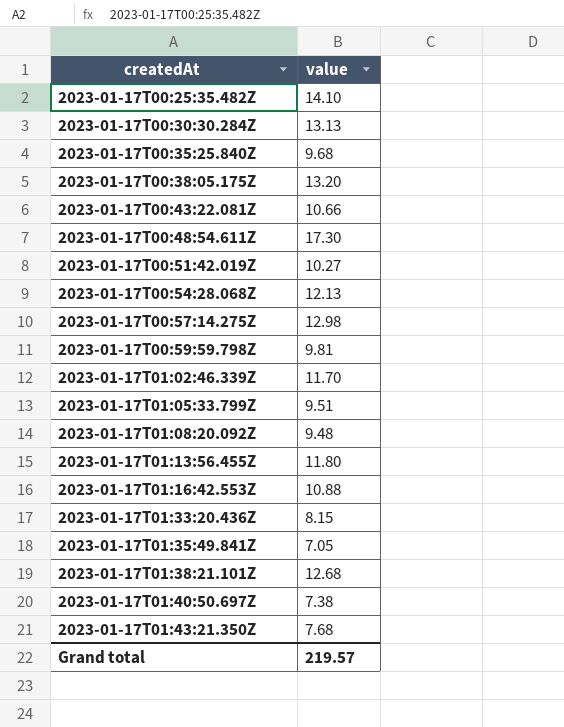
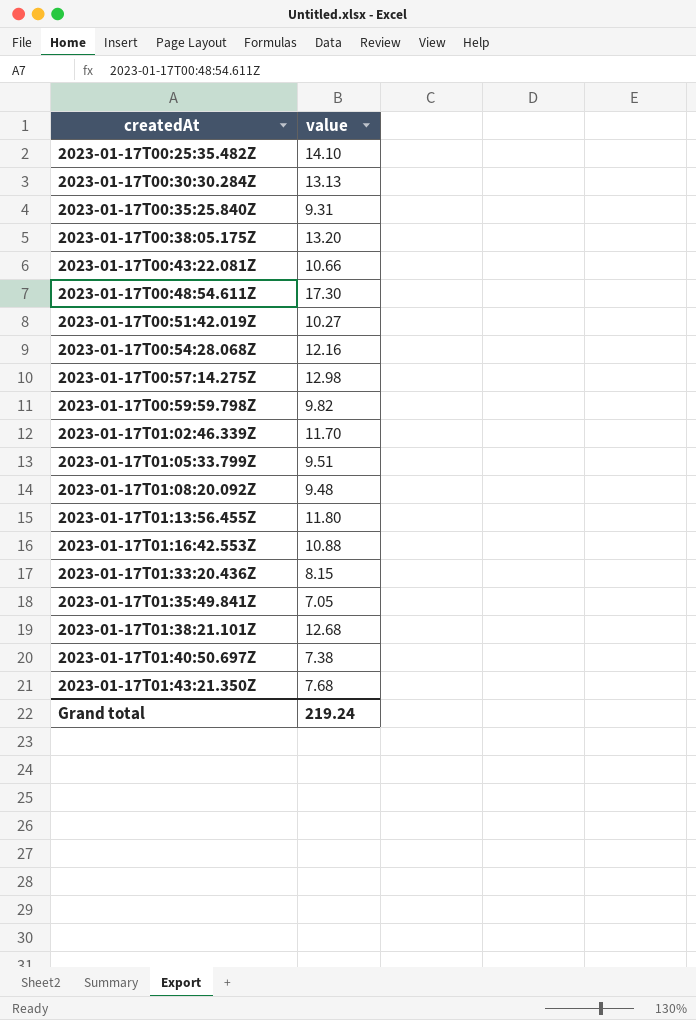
2023-01-17T00:35:25.840Z | value: 9.68 -> 9.31
2023-01-17T00:54:28.068Z | value: 12.13 -> 12.16
2023-01-17T00:59:59.798Z | value: 9.81 -> 9.82
Grand total | value: 219.57 -> 219.24

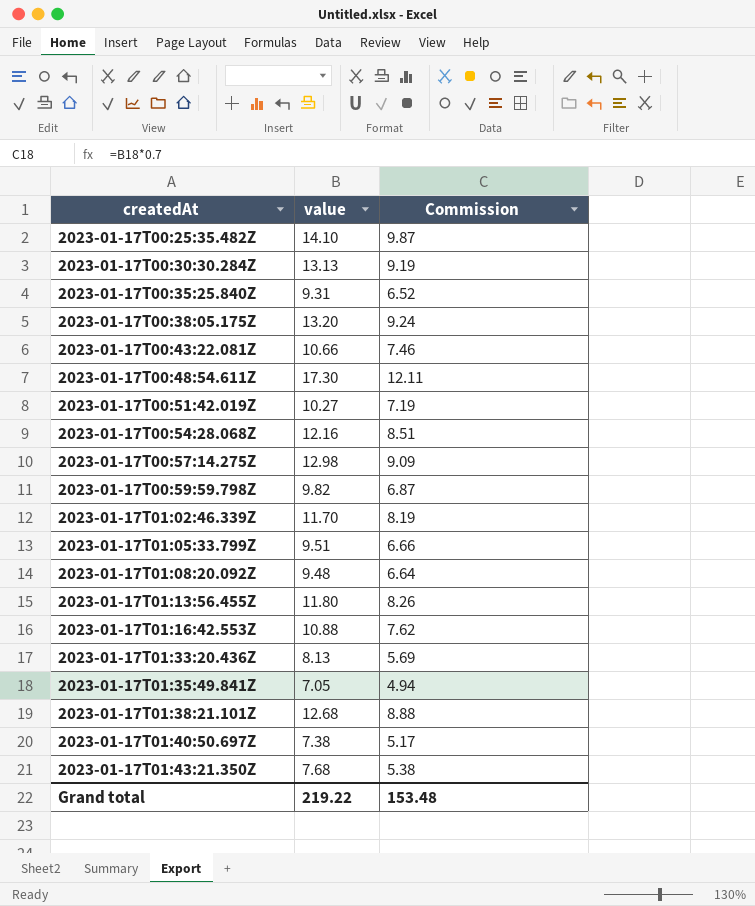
column Commission | formula: none -> [value] * 0.7
2023-01-17T01:33:20.436Z | value: 8.15 -> 8.13
Grand total | value: 219.24 -> 219.22

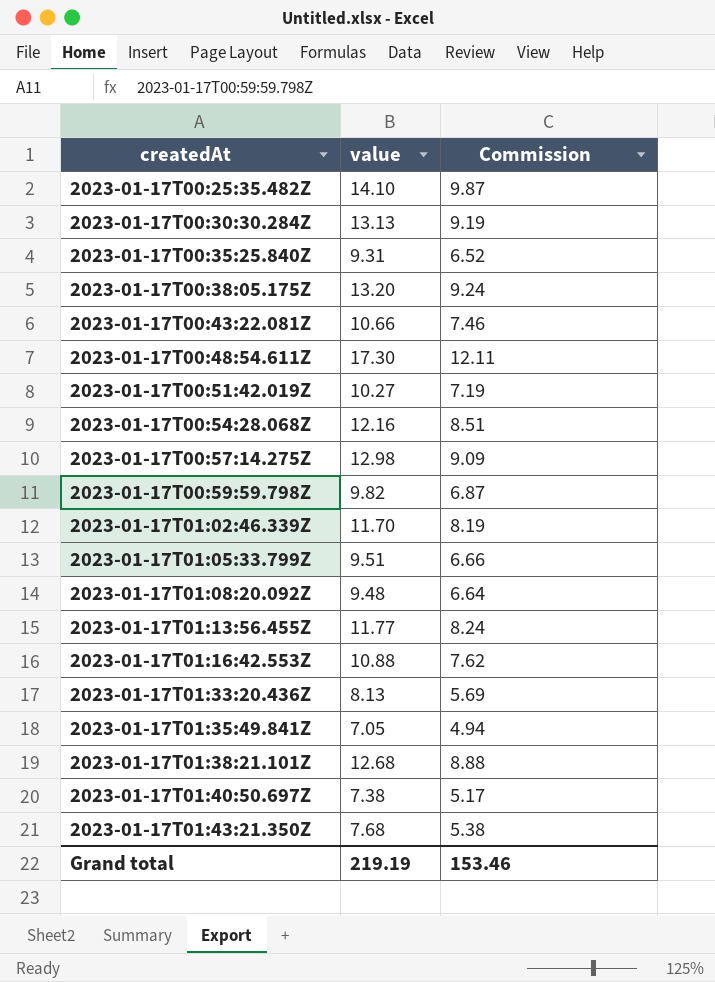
2023-01-17T01:13:56.455Z | value: 11.80 -> 11.77
2023-01-17T01:13:56.455Z | Commission: 8.26 -> 8.24
Grand total | value: 219.22 -> 219.19
Grand total | Commission: 153.48 -> 153.46

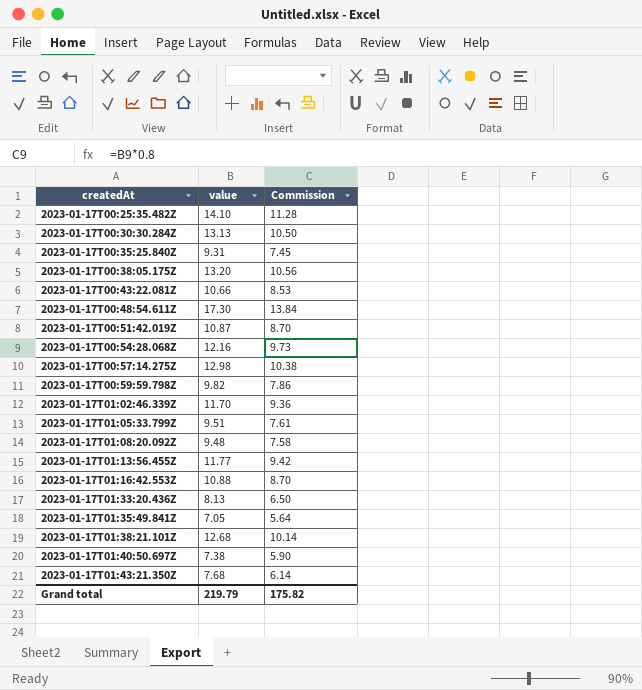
column Commission | formula: [value] * 0.7 -> [value] * 0.8
2023-01-17T00:51:42.019Z | value: 10.27 -> 10.87
Grand total | value: 219.19 -> 219.79
Grand total | Commission: 153.46 -> 175.82

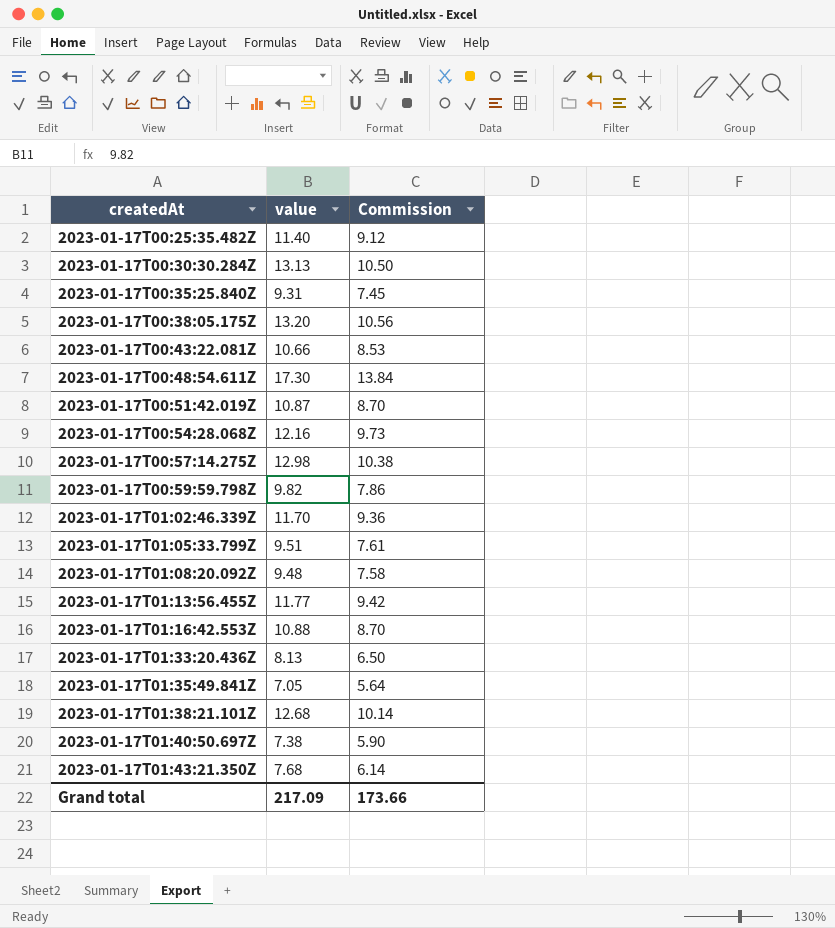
2023-01-17T00:25:35.482Z | value: 14.10 -> 11.40
2023-01-17T00:25:35.482Z | Commission: 11.28 -> 9.12
Grand total | value: 219.79 -> 217.09
Grand total | Commission: 175.82 -> 173.66

